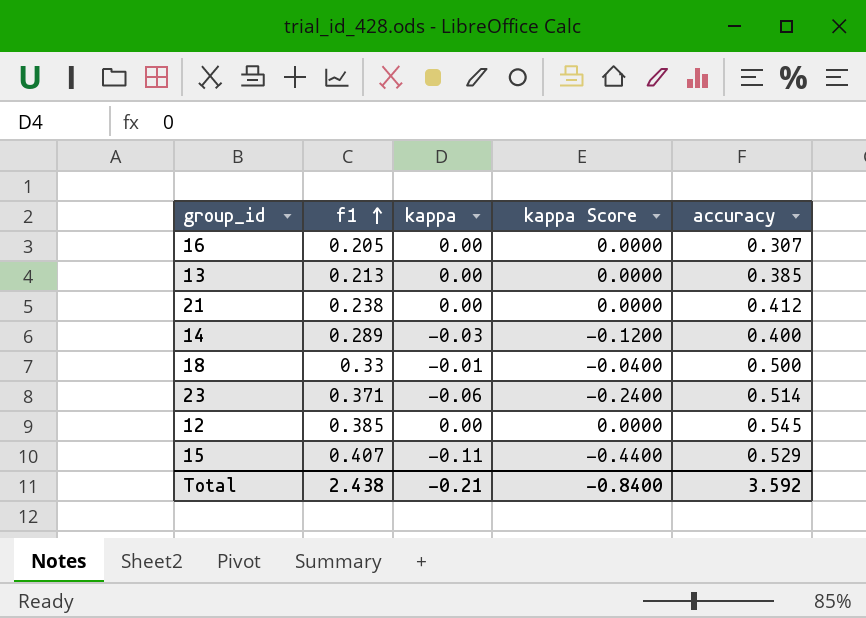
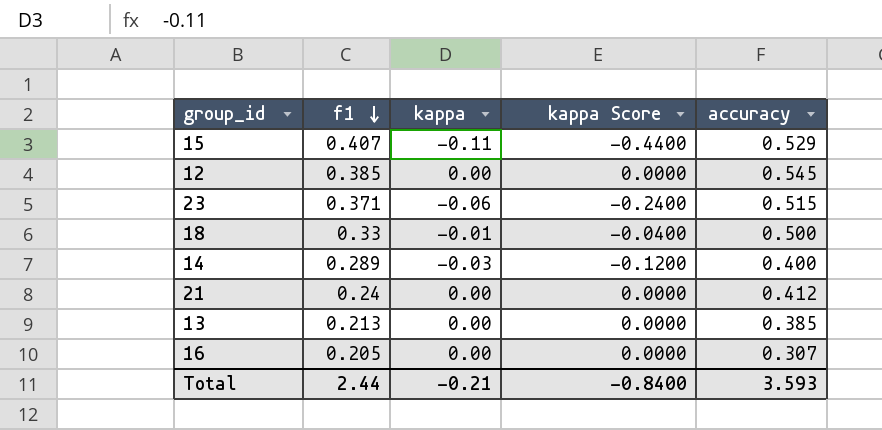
row order: f1 ascending -> f1 descending
23 | accuracy: 0.514 -> 0.515
21 | f1: 0.238 -> 0.24
Total | f1: 2.438 -> 2.44
Total | accuracy: 3.592 -> 3.593

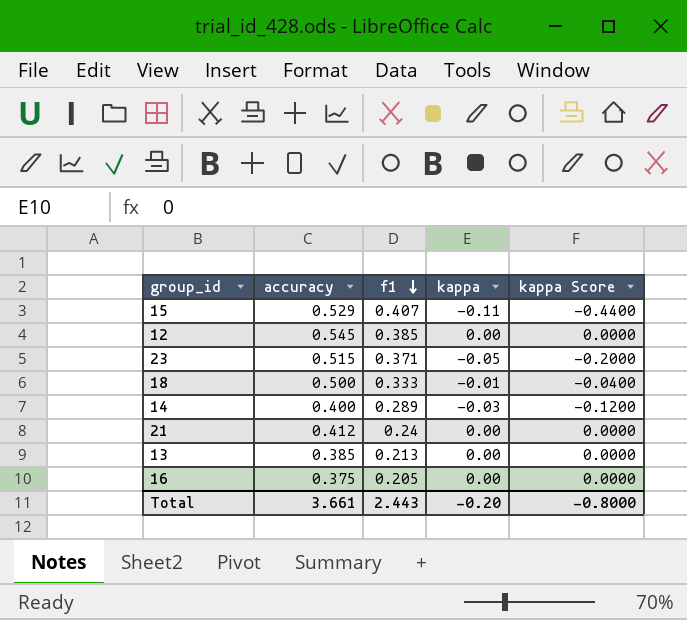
column accuracy | position: 5 -> 2
23 | kappa: -0.06 -> -0.05
23 | kappa Score: -0.2400 -> -0.2000
18 | f1: 0.33 -> 0.333
16 | accuracy: 0.307 -> 0.375
Total | accuracy: 3.593 -> 3.661
Total | f1: 2.44 -> 2.443
Total | kappa: -0.21 -> -0.20
Total | kappa Score: -0.8400 -> -0.8000

